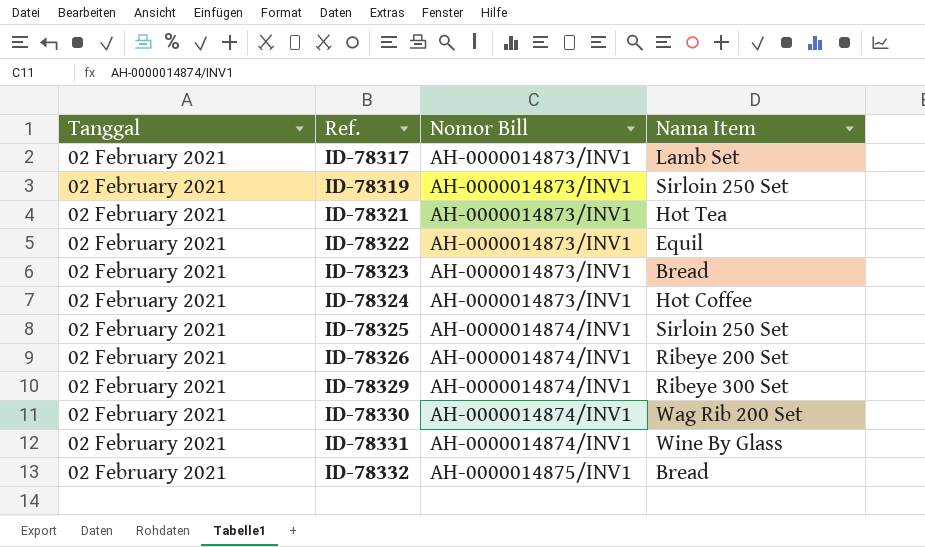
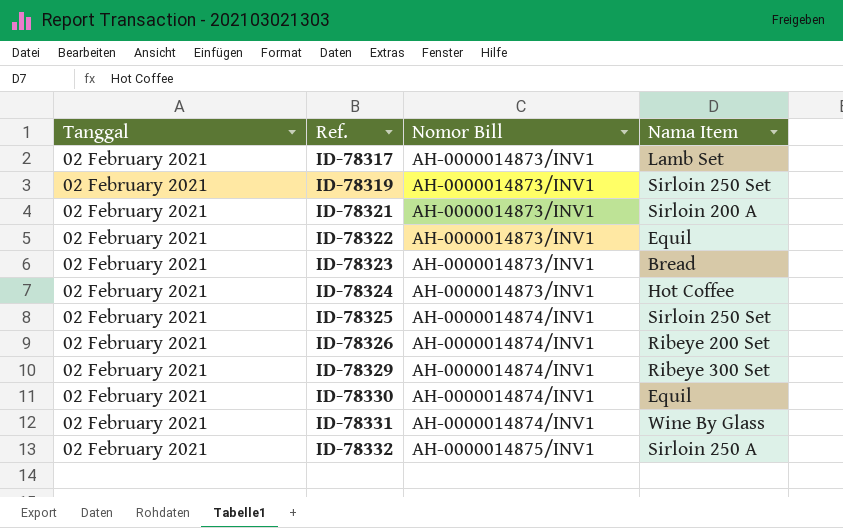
ID-78321 | Nama Item: Hot Tea -> Sirloin 200 A
ID-78330 | Nama Item: Wag Rib 200 Set -> Equil
ID-78332 | Nama Item: Bread -> Sirloin 250 A

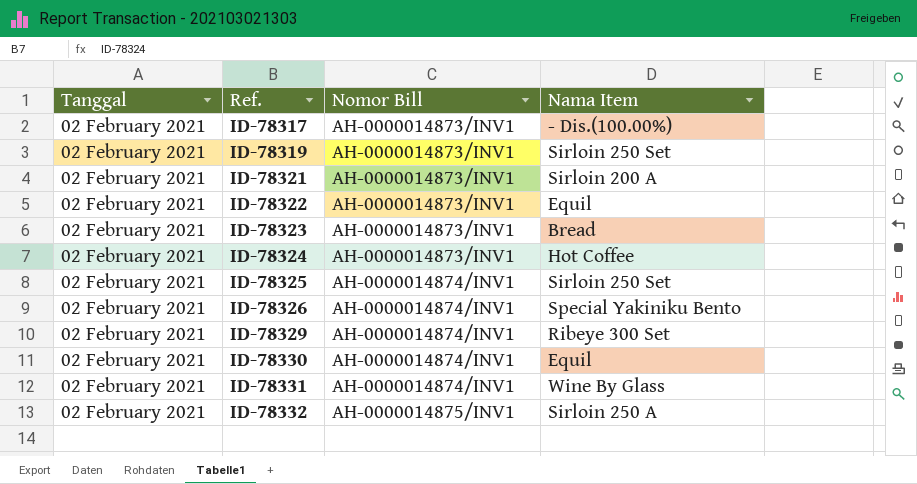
ID-78317 | Nama Item: Lamb Set -> - Dis.(100.00%)
ID-78326 | Nama Item: Ribeye 200 Set -> Special Yakiniku Bento

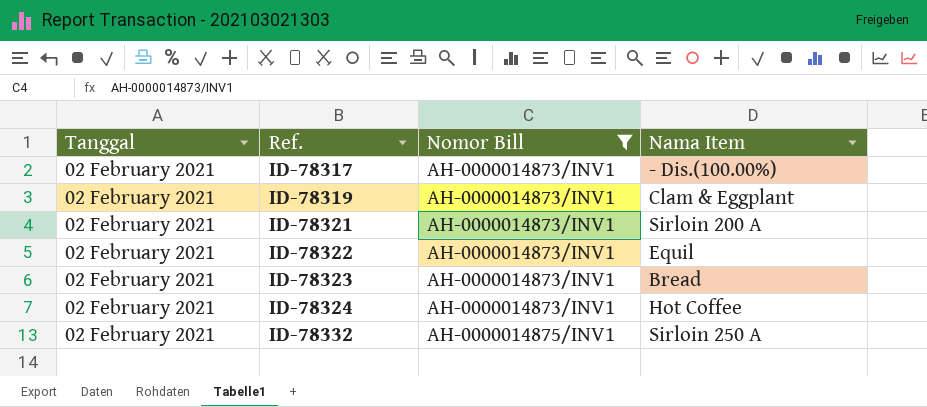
filter: none -> Nomor Bill != AH-0000014874/INV1
ID-78319 | Nama Item: Sirloin 250 Set -> Clam & Eggplant

